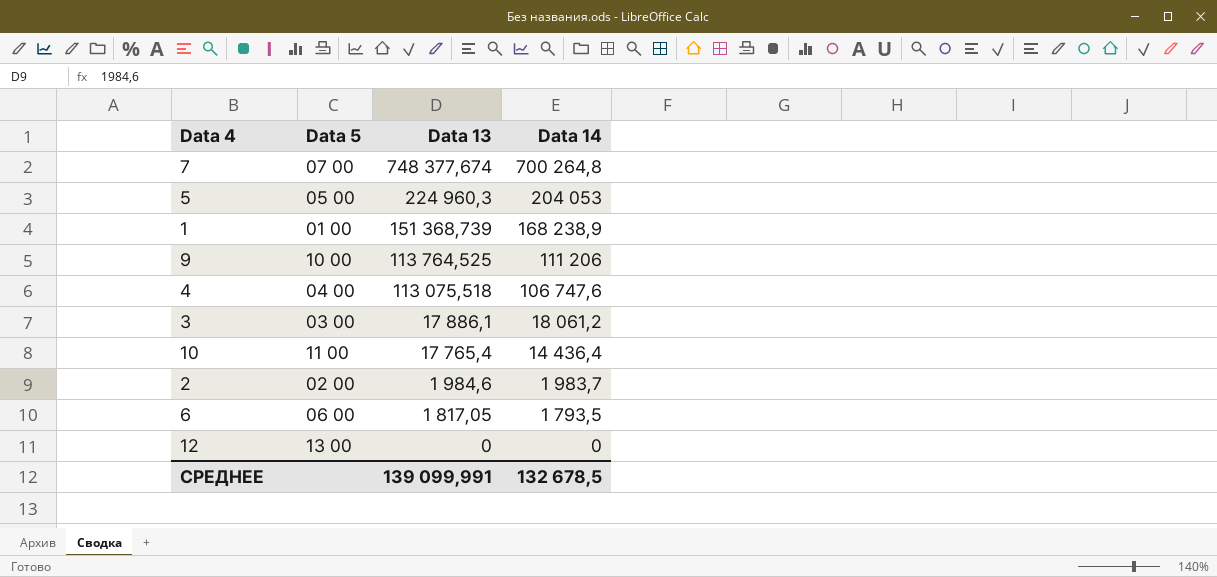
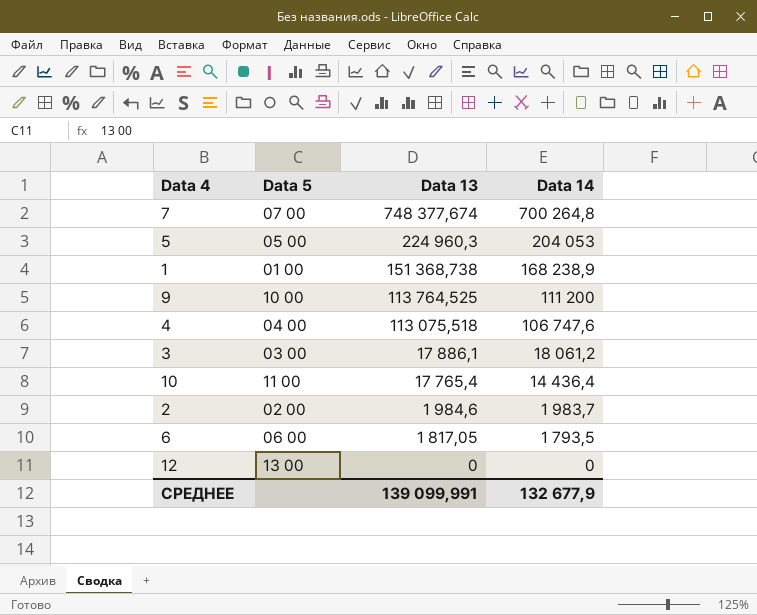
1 | Data 13: 151 368,739 -> 151 368,738
9 | Data 14: 111 206 -> 111 200
СРЕДНЕЕ | Data 14: 132 678,5 -> 132 677,9

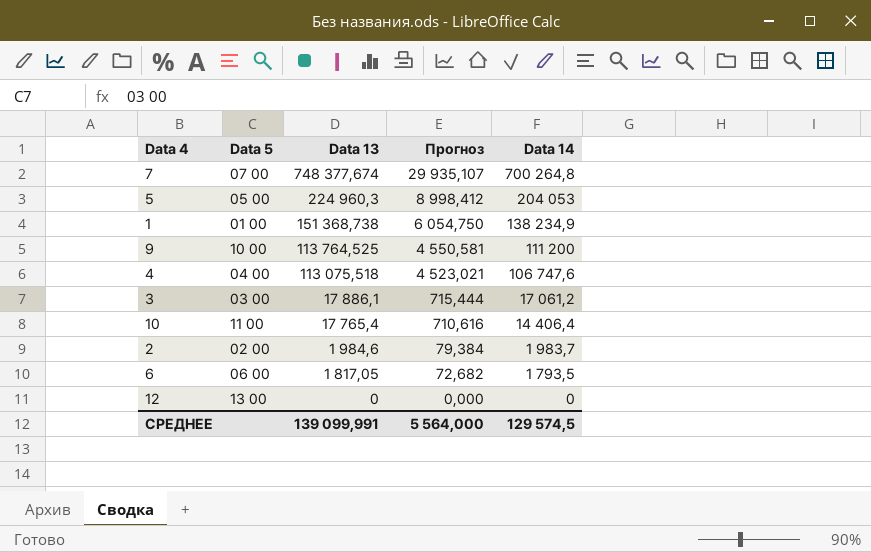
column Прогноз | formula: none -> [Data 13] * 0,04
1 | Data 14: 168 238,9 -> 138 234,9
3 | Data 14: 18 061,2 -> 17 061,2
10 | Data 14: 14 436,4 -> 14 406,4
СРЕДНЕЕ | Data 14: 132 677,9 -> 129 574,5

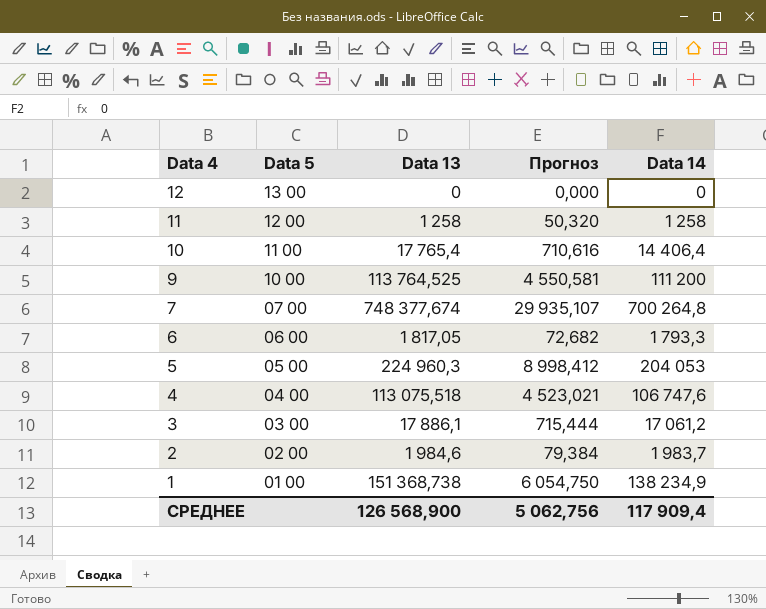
row order: Data 13 descending -> Data 4 descending
row 11: none -> 12 00 | 1 258 | 50,320 | 1 258
6 | Data 14: 1 793,5 -> 1 793,3
СРЕДНЕЕ | Data 13: 139 099,991 -> 126 568,900
СРЕДНЕЕ | Прогноз: 5 564,000 -> 5 062,756
СРЕДНЕЕ | Data 14: 129 574,5 -> 117 909,4

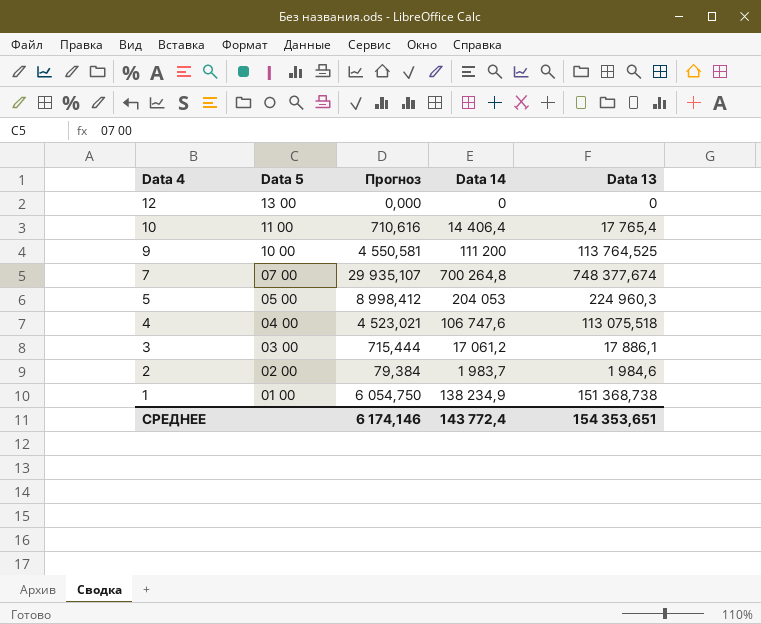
column Data 13 | position: 3 -> 5
row 11: 12 00 | 1 258 | 50,320 | 1 258 -> none
row 6: 06 00 | 1 817,05 | 72,682 | 1 793,3 -> none
СРЕДНЕЕ | Прогноз: 5 062,756 -> 6 174,146
СРЕДНЕЕ | Data 14: 117 909,4 -> 143 772,4
СРЕДНЕЕ | Data 13: 126 568,900 -> 154 353,651

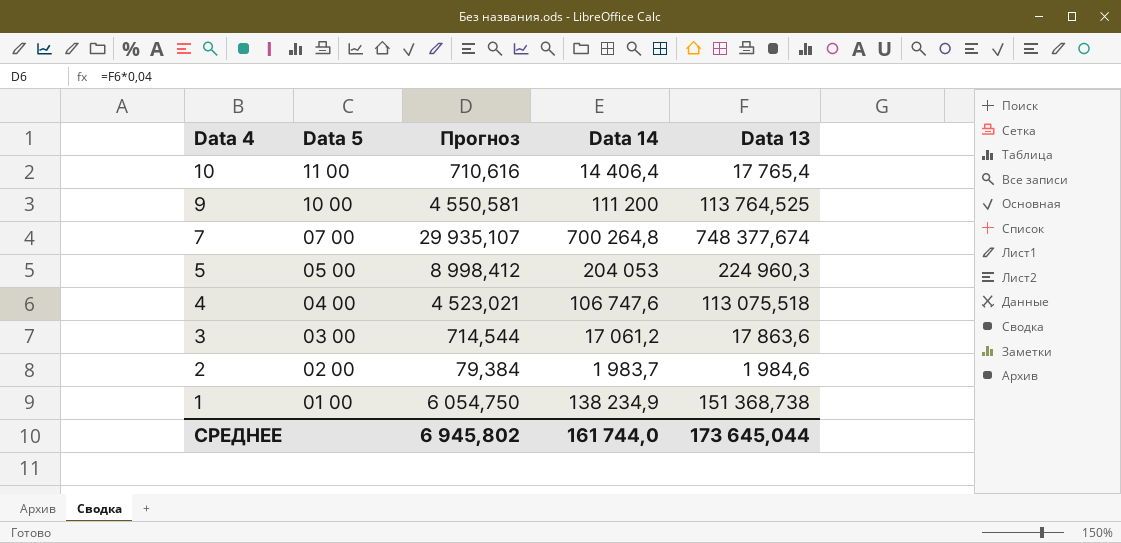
row 12: 13 00 | 0,000 | 0 | 0 -> none
3 | Прогноз: 715,444 -> 714,544
3 | Data 13: 17 886,1 -> 17 863,6
СРЕДНЕЕ | Прогноз: 6 174,146 -> 6 945,802
СРЕДНЕЕ | Data 14: 143 772,4 -> 161 744,0
СРЕДНЕЕ | Data 13: 154 353,651 -> 173 645,044

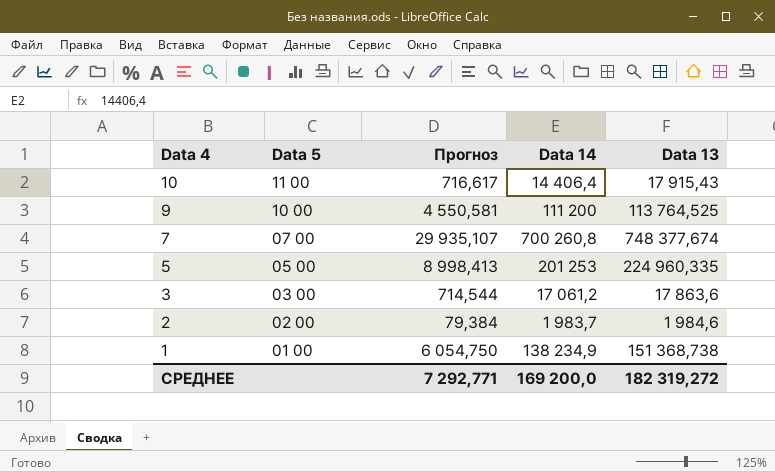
row 4: 04 00 | 4 523,021 | 106 747,6 | 113 075,518 -> none
10 | Прогноз: 710,616 -> 716,617
10 | Data 13: 17 765,4 -> 17 915,43
7 | Data 14: 700 264,8 -> 700 260,8
5 | Прогноз: 8 998,412 -> 8 998,413
5 | Data 14: 204 053 -> 201 253
5 | Data 13: 224 960,3 -> 224 960,335
СРЕДНЕЕ | Прогноз: 6 945,802 -> 7 292,771
СРЕДНЕЕ | Data 14: 161 744,0 -> 169 200,0
СРЕДНЕЕ | Data 13: 173 645,044 -> 182 319,272

